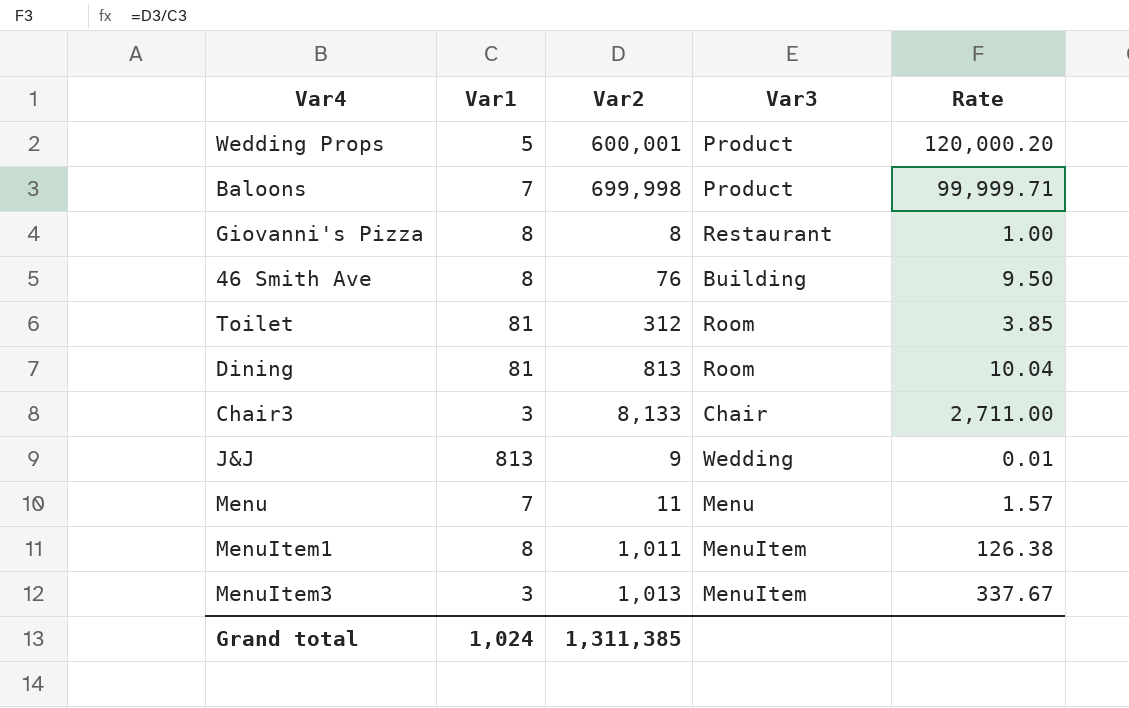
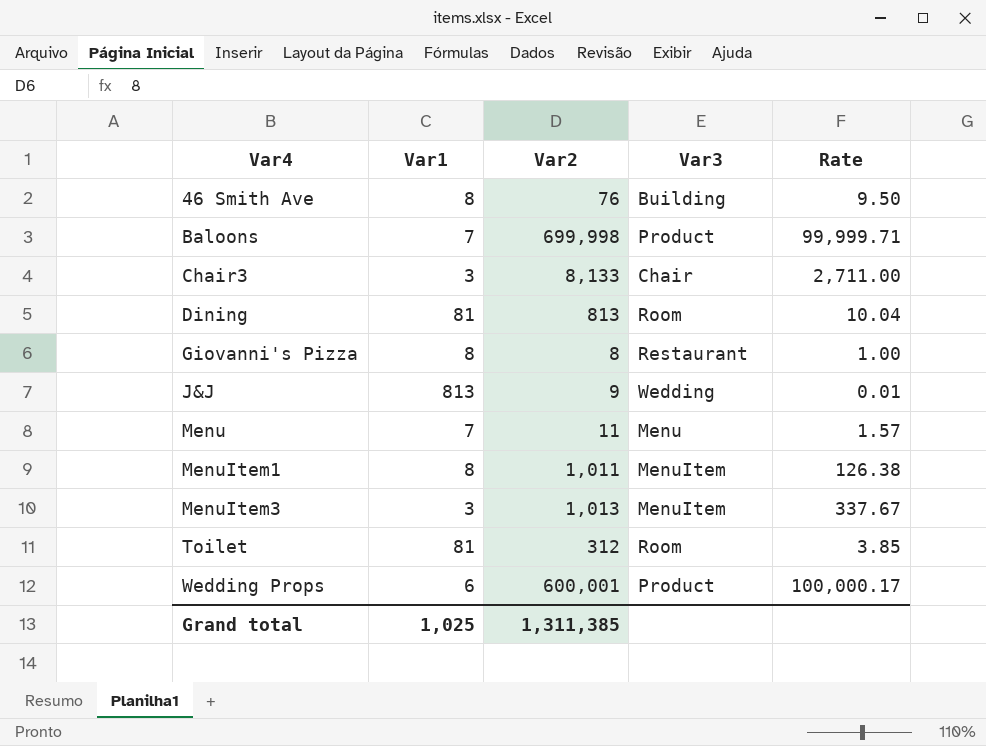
row order: none -> Var4 ascending
Wedding Props | Var1: 5 -> 6
Wedding Props | Rate: 120,000.20 -> 100,000.17
Grand total | Var1: 1,024 -> 1,025

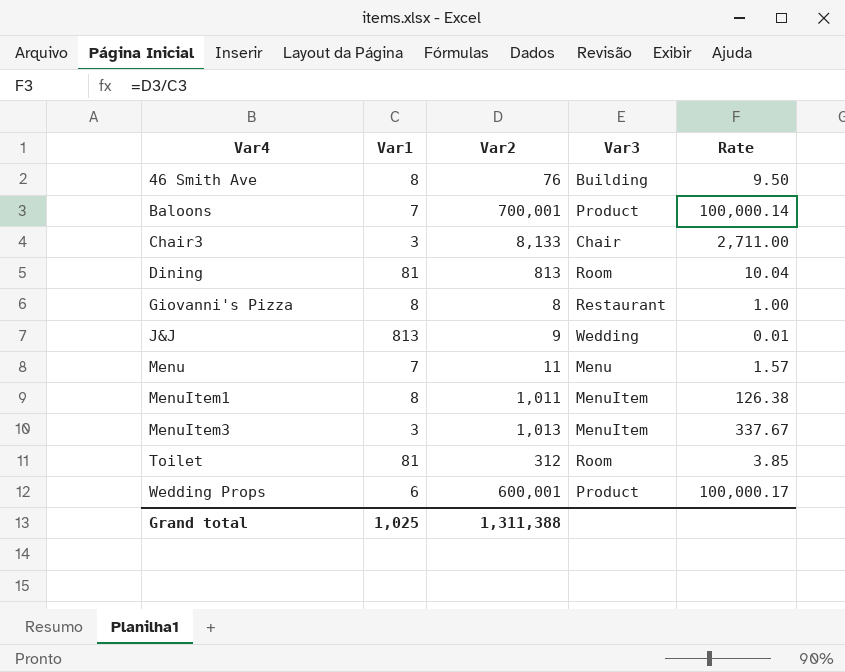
Baloons | Var2: 699,998 -> 700,001
Baloons | Rate: 99,999.71 -> 100,000.14
Grand total | Var2: 1,311,385 -> 1,311,388

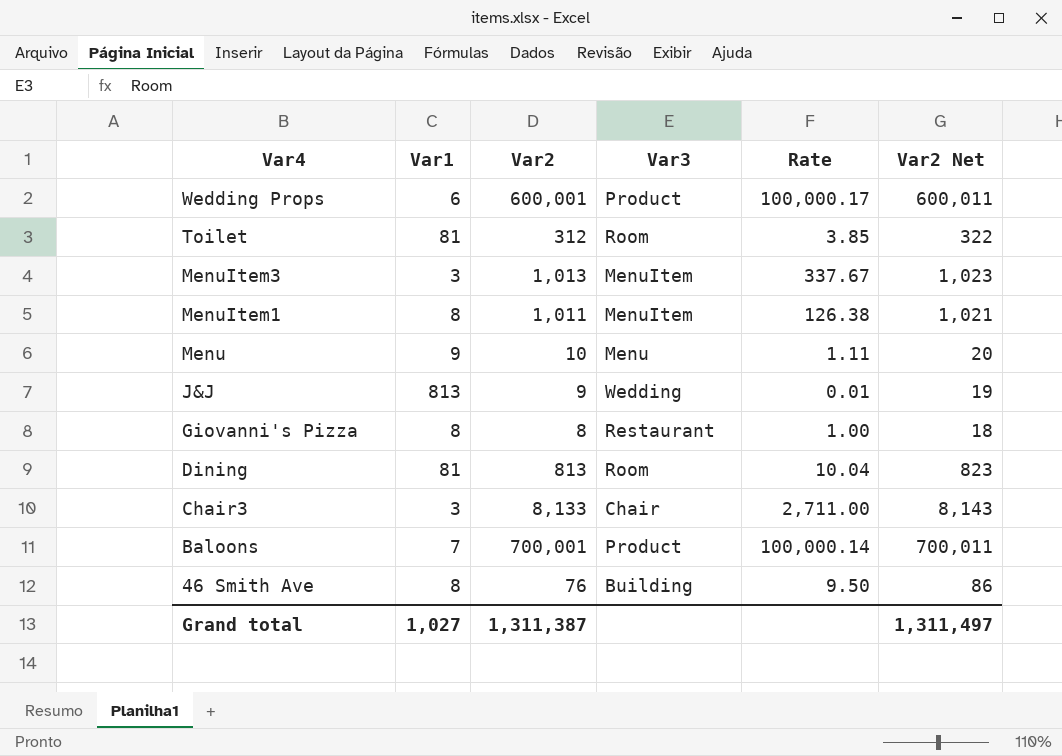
row order: Var4 ascending -> Var4 descending
column Var2 Net | formula: none -> [Var2] + 10
Menu | Var1: 7 -> 9
Menu | Var2: 11 -> 10
Menu | Rate: 1.57 -> 1.11
Grand total | Var1: 1,025 -> 1,027
Grand total | Var2: 1,311,388 -> 1,311,387

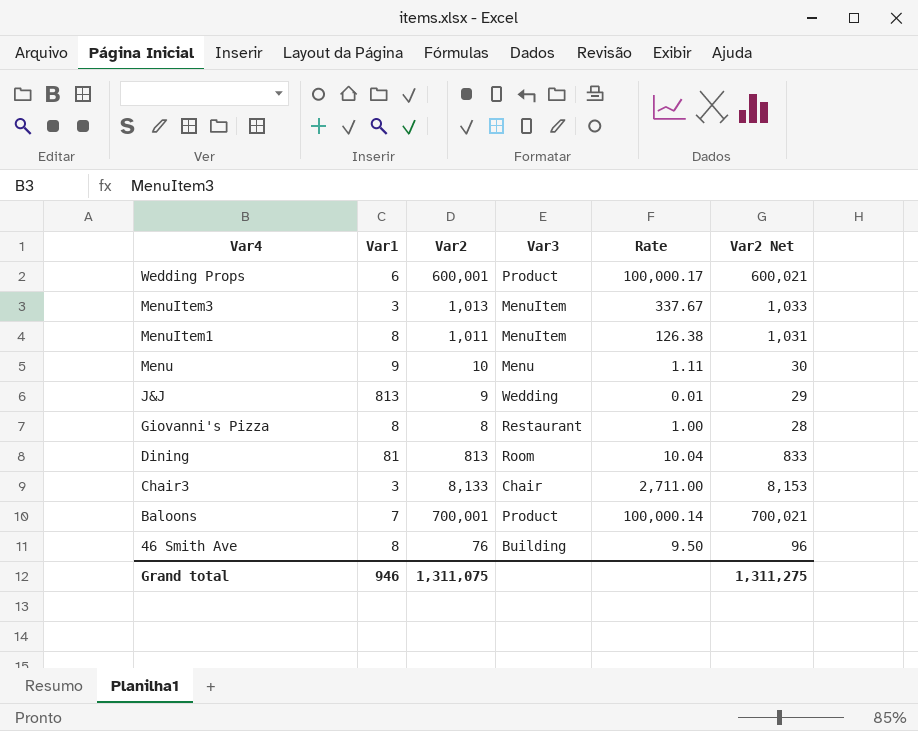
column Var2 Net | formula: [Var2] + 10 -> [Var2] + 20
row Toilet: 81 | 312 | Room | 3.85 | 322 -> none
Grand total | Var1: 1,027 -> 946
Grand total | Var2: 1,311,387 -> 1,311,075
Grand total | Var2 Net: 1,311,497 -> 1,311,275

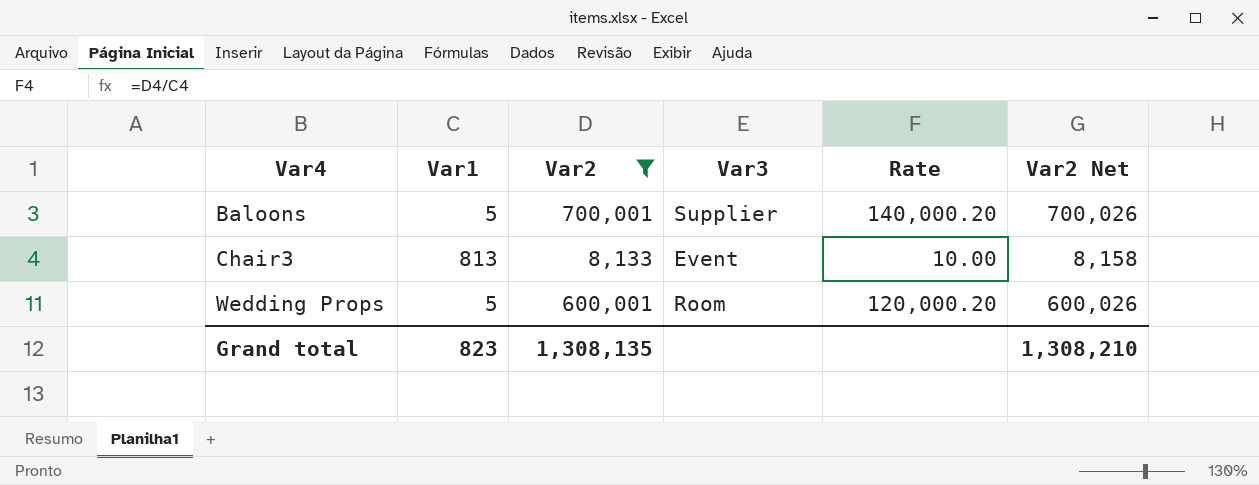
filter: none -> Var2 >= 8,133
row order: Var4 descending -> Var4 ascending
column Var2 Net | formula: [Var2] + 20 -> [Var2] + 25
Baloons | Var1: 7 -> 5
Baloons | Var3: Product -> Supplier
Baloons | Rate: 100,000.14 -> 140,000.20
Chair3 | Var1: 3 -> 813
Chair3 | Var3: Chair -> Event
Chair3 | Rate: 2,711.00 -> 10.00
Wedding Props | Var1: 6 -> 5
Wedding Props | Var3: Product -> Room
Wedding Props | Rate: 100,000.17 -> 120,000.20
Grand total | Var1: 946 -> 823
Grand total | Var2: 1,311,075 -> 1,308,135
Grand total | Var2 Net: 1,311,275 -> 1,308,210

